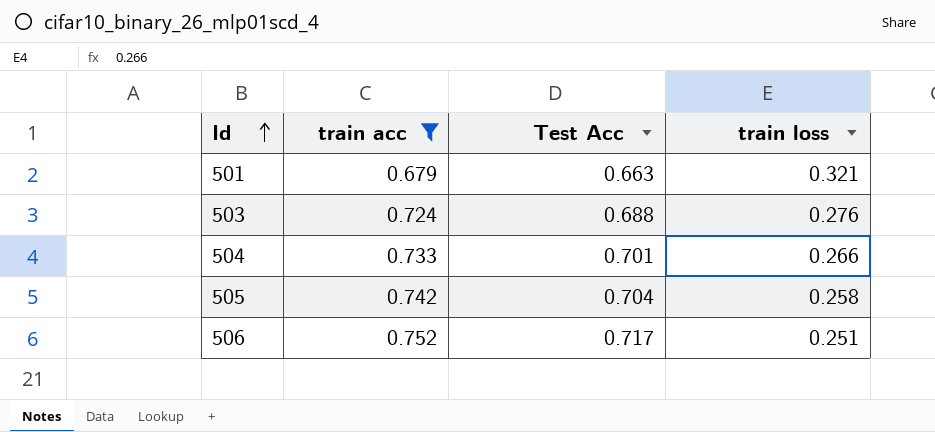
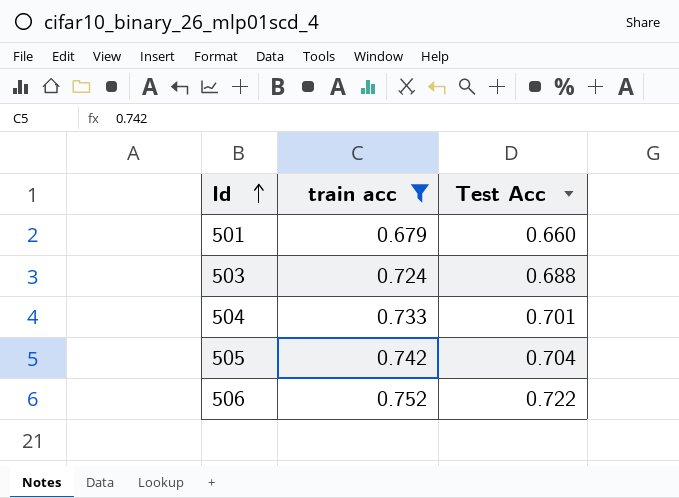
column train loss | position: 4 -> none
501 | Test Acc: 0.663 -> 0.660
506 | Test Acc: 0.717 -> 0.722

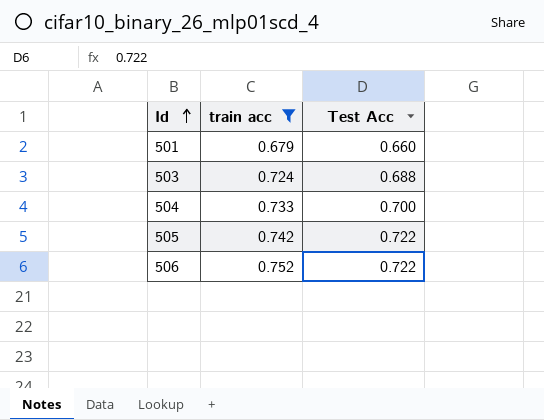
504 | Test Acc: 0.701 -> 0.700
505 | Test Acc: 0.704 -> 0.722

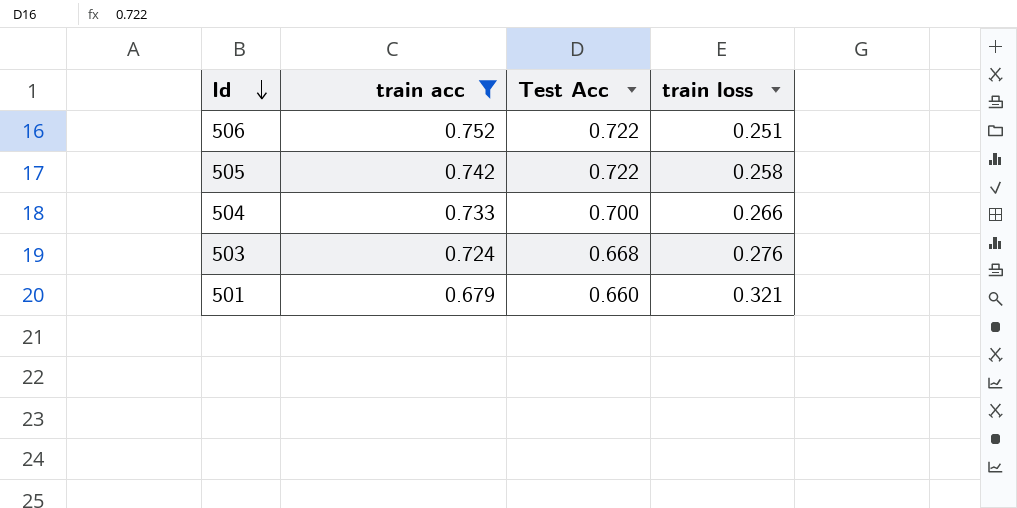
row order: Id ascending -> Id descending
column train loss | position: none -> 4
503 | Test Acc: 0.688 -> 0.668

